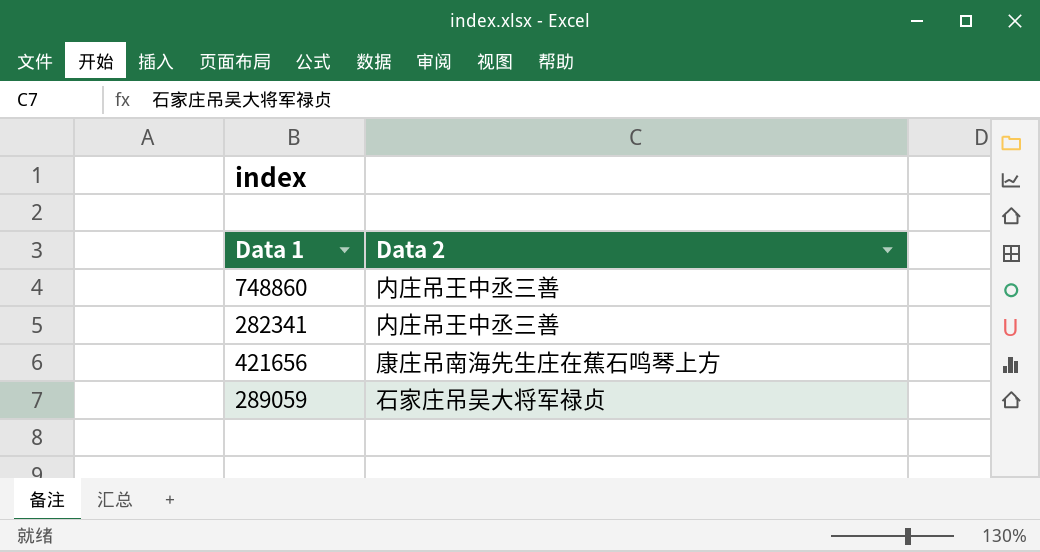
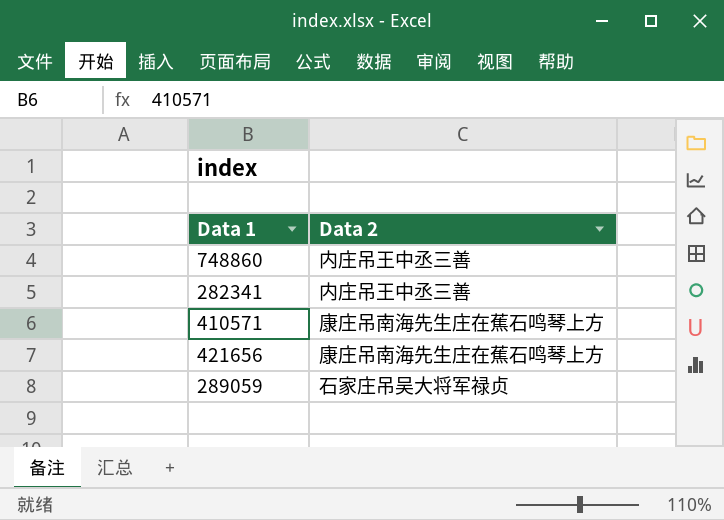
row 410571: none -> 康庄吊南海先生庄在蕉石鸣琴上方

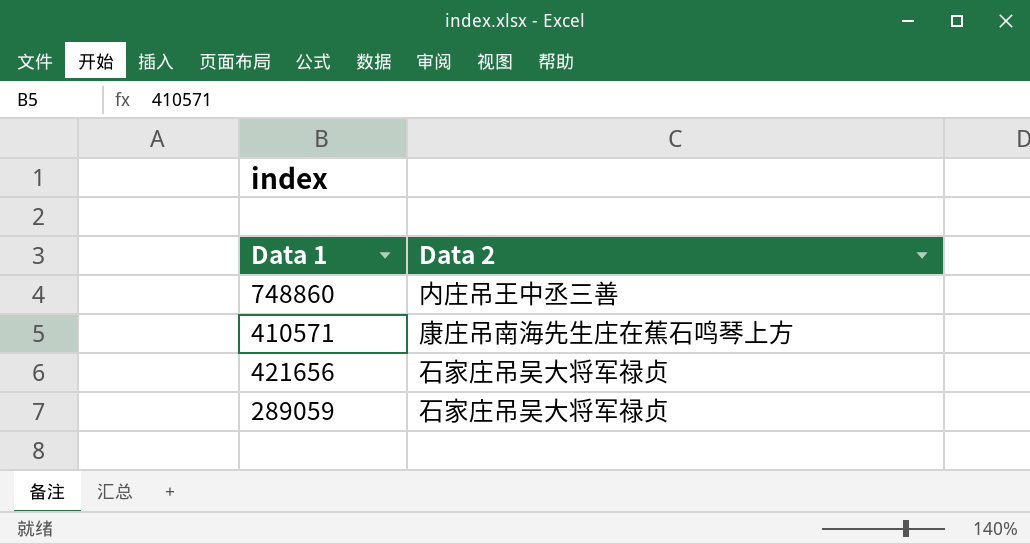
row 282341: 内庄吊王中丞三善 -> none
421656 | Data 2: 康庄吊南海先生庄在蕉石鸣琴上方 -> 石家庄吊吴大将军禄贞

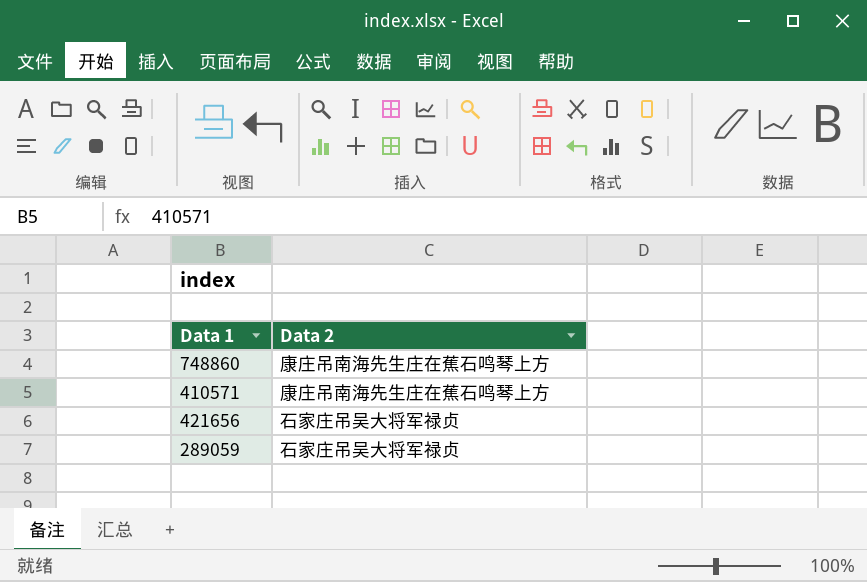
748860 | Data 2: 内庄吊王中丞三善 -> 康庄吊南海先生庄在蕉石鸣琴上方

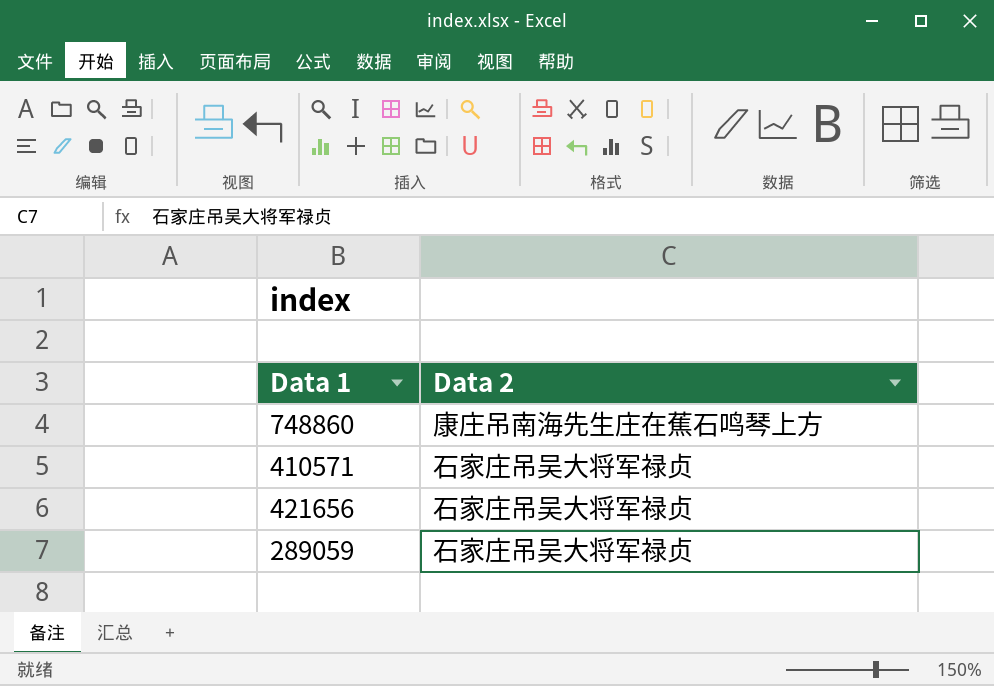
410571 | Data 2: 康庄吊南海先生庄在蕉石鸣琴上方 -> 石家庄吊吴大将军禄贞

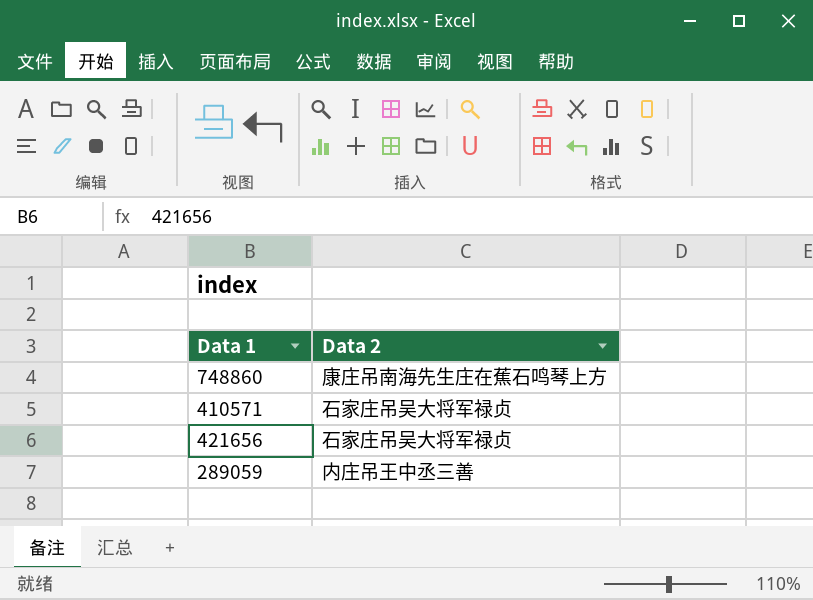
289059 | Data 2: 石家庄吊吴大将军禄贞 -> 内庄吊王中丞三善

